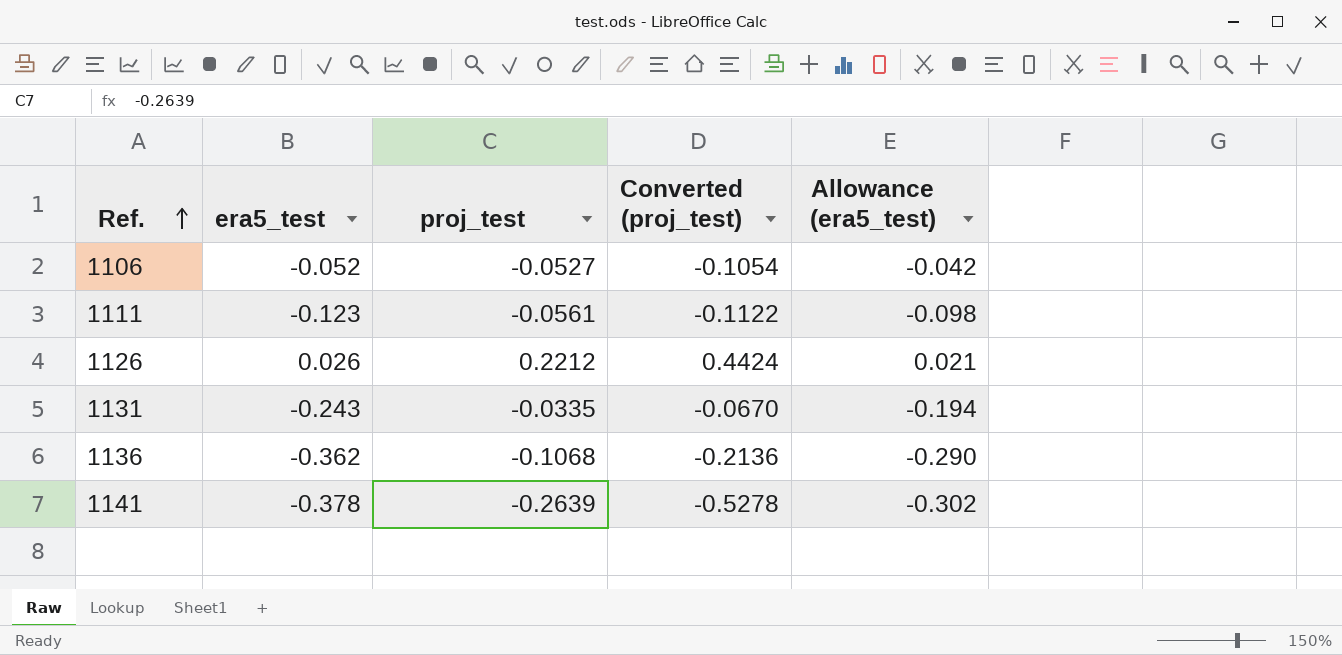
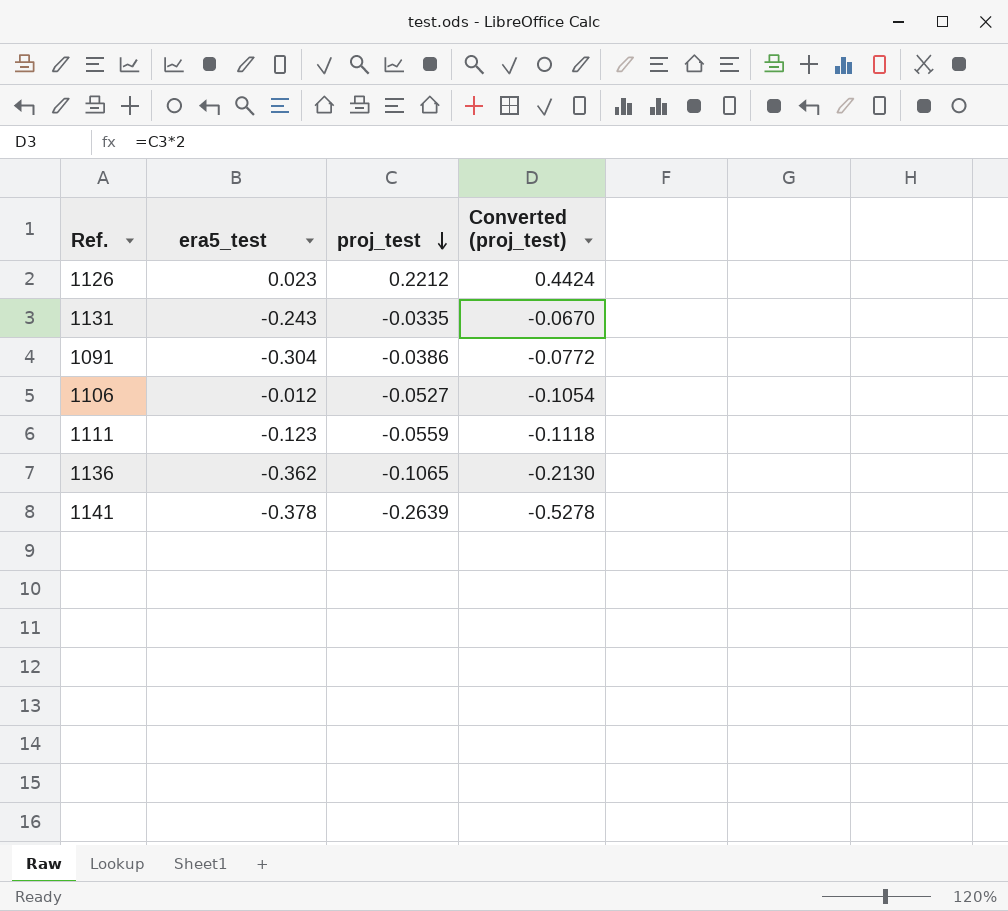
row order: Ref. ascending -> proj_test descending
column Allowance (era5_test) | formula: [era5_test] * 0.8 -> none
1126 | era5_test: 0.026 -> 0.023
row 1091: none -> -0.304 | -0.0386 | -0.0772
1106 | era5_test: -0.052 -> -0.012
1111 | proj_test: -0.0561 -> -0.0559
1111 | Converted (proj_test): -0.1122 -> -0.1118
1136 | proj_test: -0.1068 -> -0.1065
1136 | Converted (proj_test): -0.2136 -> -0.2130

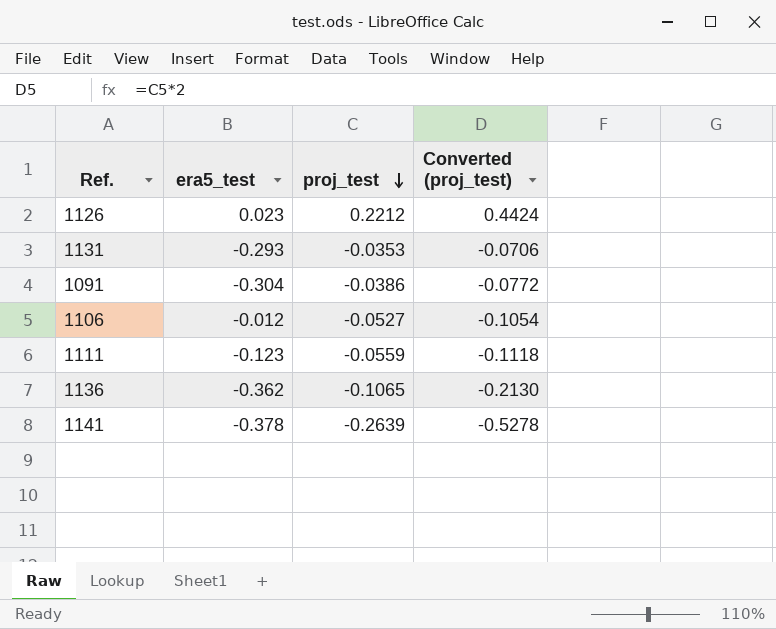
1131 | era5_test: -0.243 -> -0.293
1131 | proj_test: -0.0335 -> -0.0353
1131 | Converted (proj_test): -0.0670 -> -0.0706

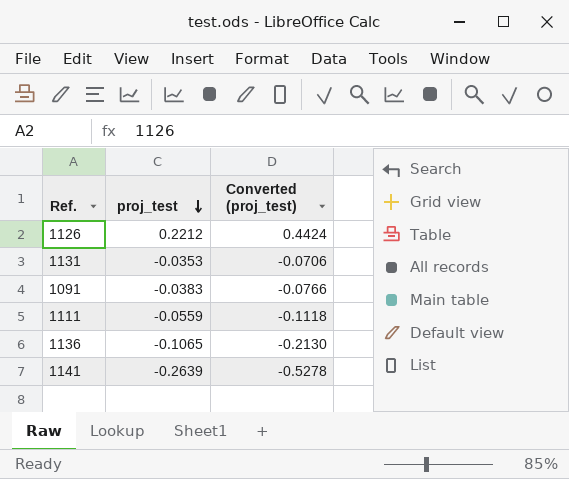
column era5_test | position: 2 -> none
row 1106: -0.012 | -0.0527 | -0.1054 -> none
1091 | proj_test: -0.0386 -> -0.0383
1091 | Converted (proj_test): -0.0772 -> -0.0766

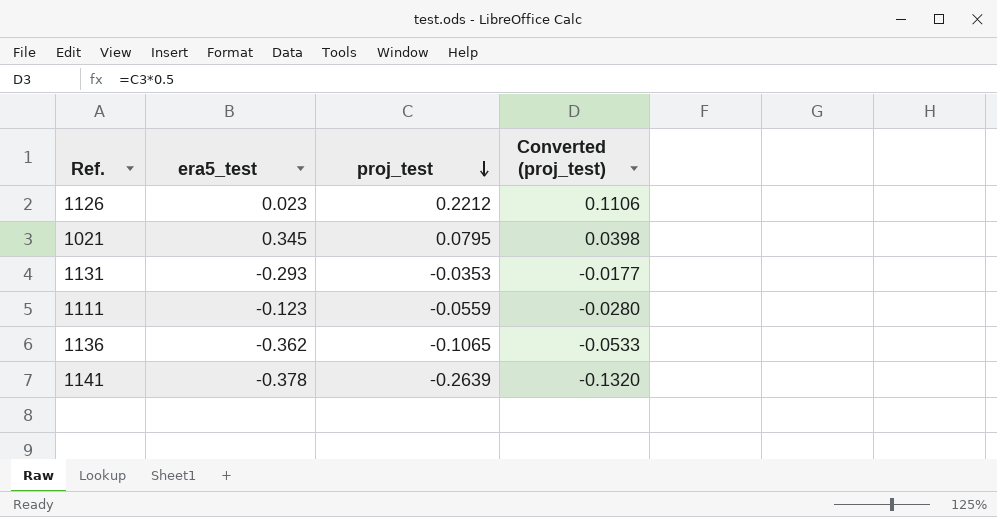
column era5_test | position: none -> 2
column Converted (proj_test) | formula: [proj_test] * 2 -> [proj_test] * 0.5
row 1091: -0.0383 | -0.0766 -> none
row 1021: none -> 0.345 | 0.0795 | 0.0398

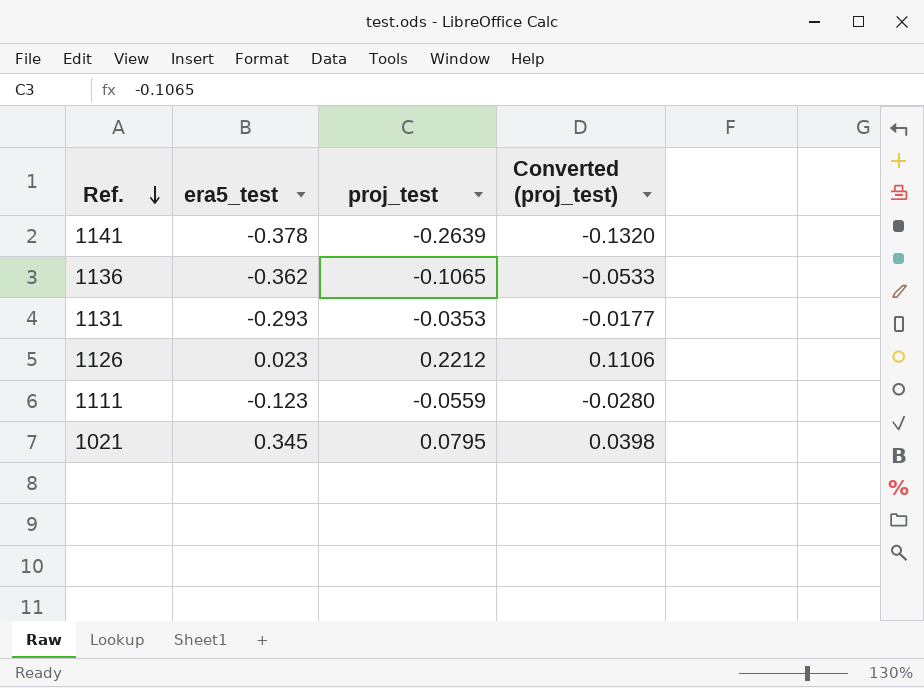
row order: proj_test descending -> Ref. descending

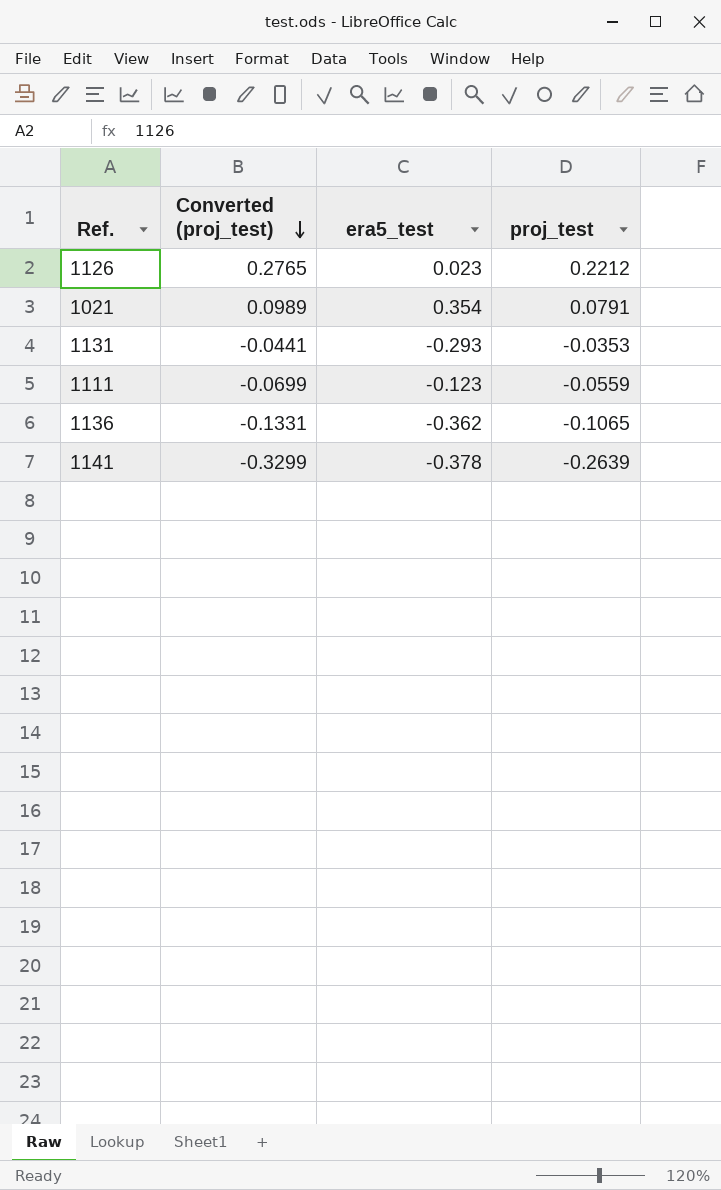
row order: Ref. descending -> Converted (proj_test) descending
column Converted (proj_test) | formula: [proj_test] * 0.5 -> [proj_test] * 1.25
column Converted (proj_test) | position: 4 -> 2
1021 | era5_test: 0.345 -> 0.354
1021 | proj_test: 0.0795 -> 0.0791

